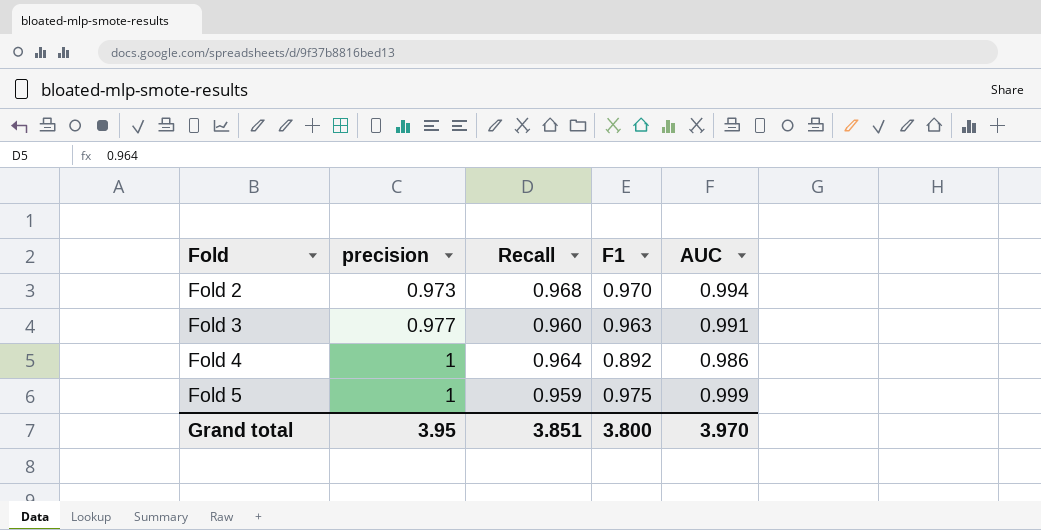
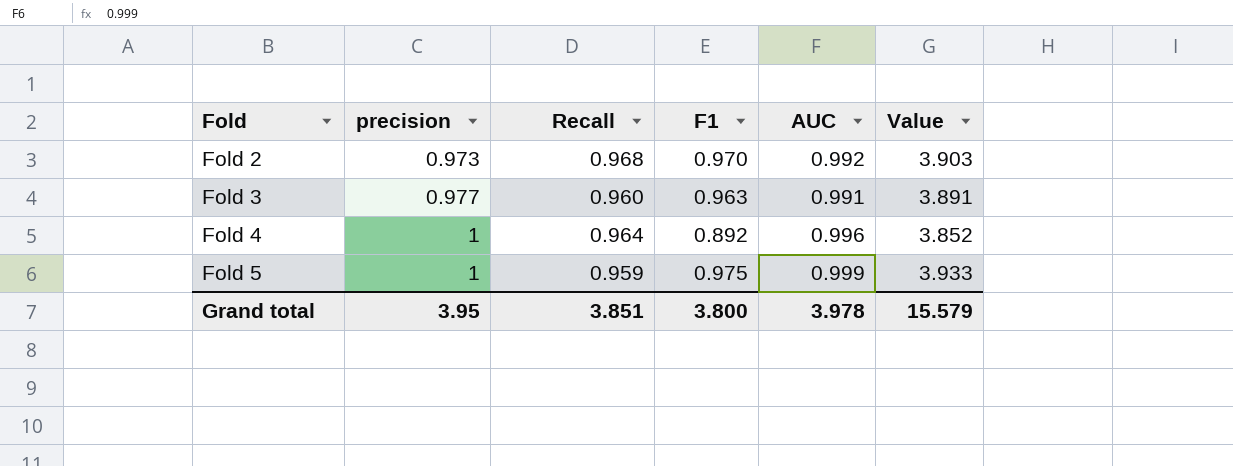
column Value | formula: none -> [precision] + [Recall] + [F1] + [AUC]
Fold 2 | AUC: 0.994 -> 0.992
Fold 4 | AUC: 0.986 -> 0.996
Grand total | AUC: 3.970 -> 3.978

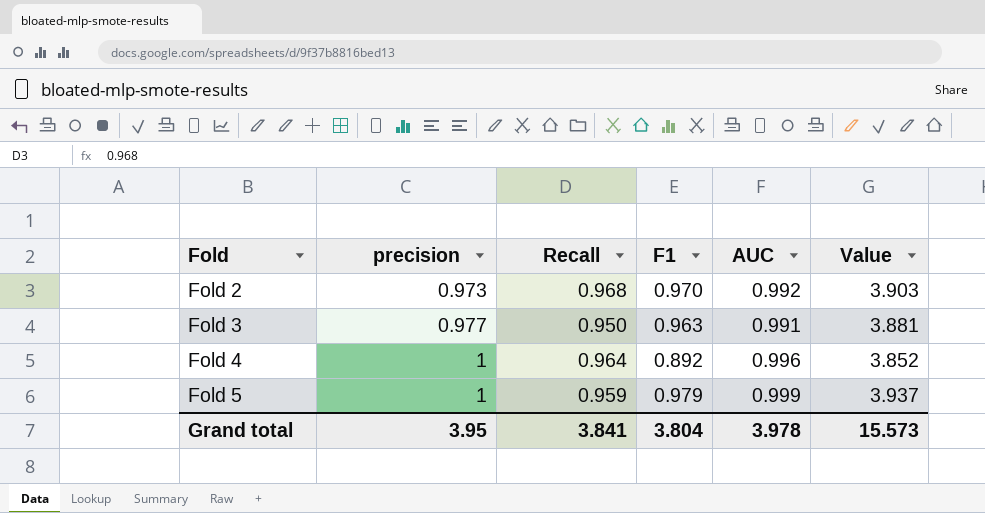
Fold 3 | Recall: 0.960 -> 0.950
Fold 3 | Value: 3.891 -> 3.881
Fold 5 | F1: 0.975 -> 0.979
Fold 5 | Value: 3.933 -> 3.937
Grand total | Recall: 3.851 -> 3.841
Grand total | F1: 3.800 -> 3.804
Grand total | Value: 15.579 -> 15.573

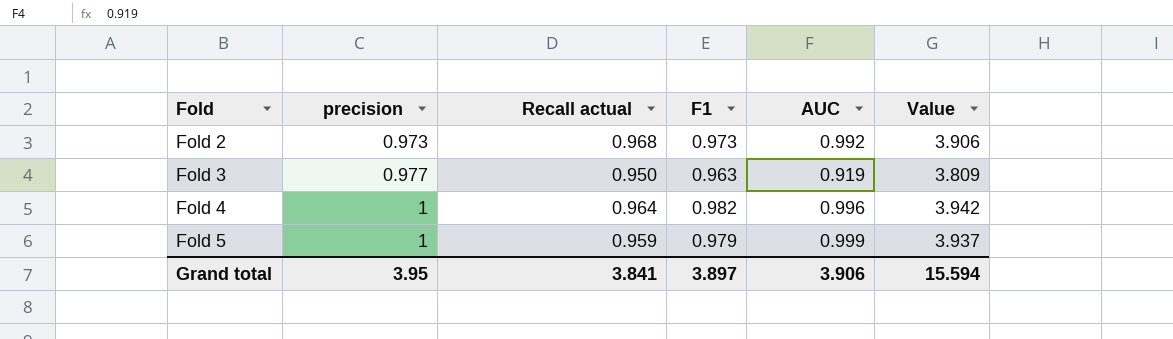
column name: Recall -> Recall actual
Fold 2 | F1: 0.970 -> 0.973
Fold 2 | Value: 3.903 -> 3.906
Fold 3 | AUC: 0.991 -> 0.919
Fold 3 | Value: 3.881 -> 3.809
Fold 4 | F1: 0.892 -> 0.982
Fold 4 | Value: 3.852 -> 3.942
Grand total | F1: 3.804 -> 3.897
Grand total | AUC: 3.978 -> 3.906
Grand total | Value: 15.573 -> 15.594

